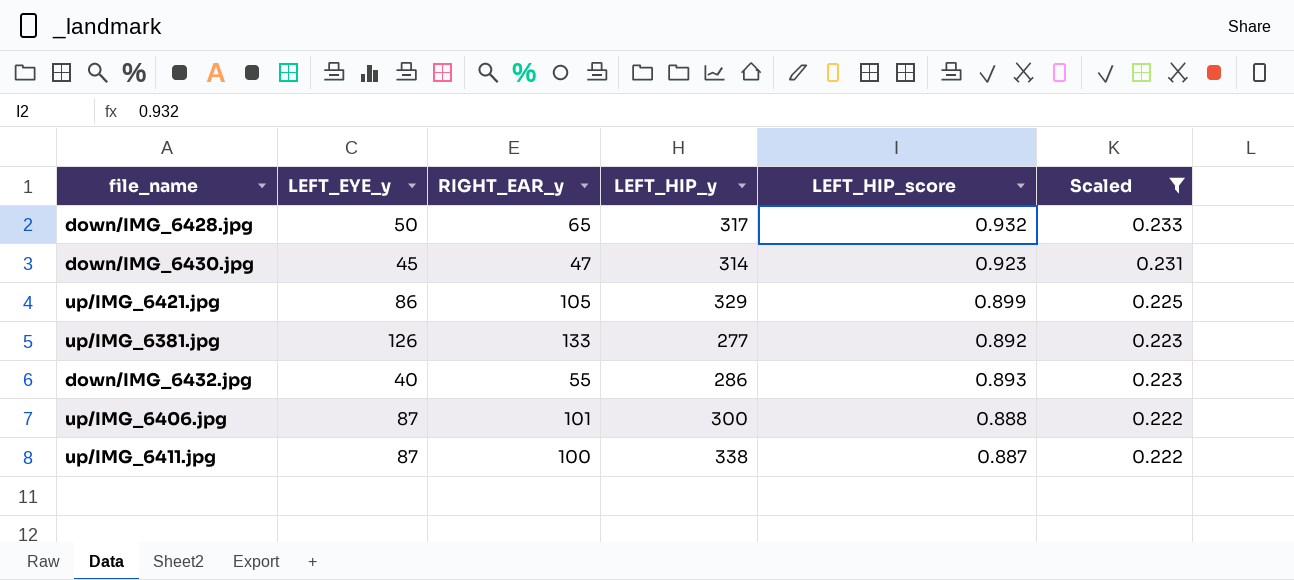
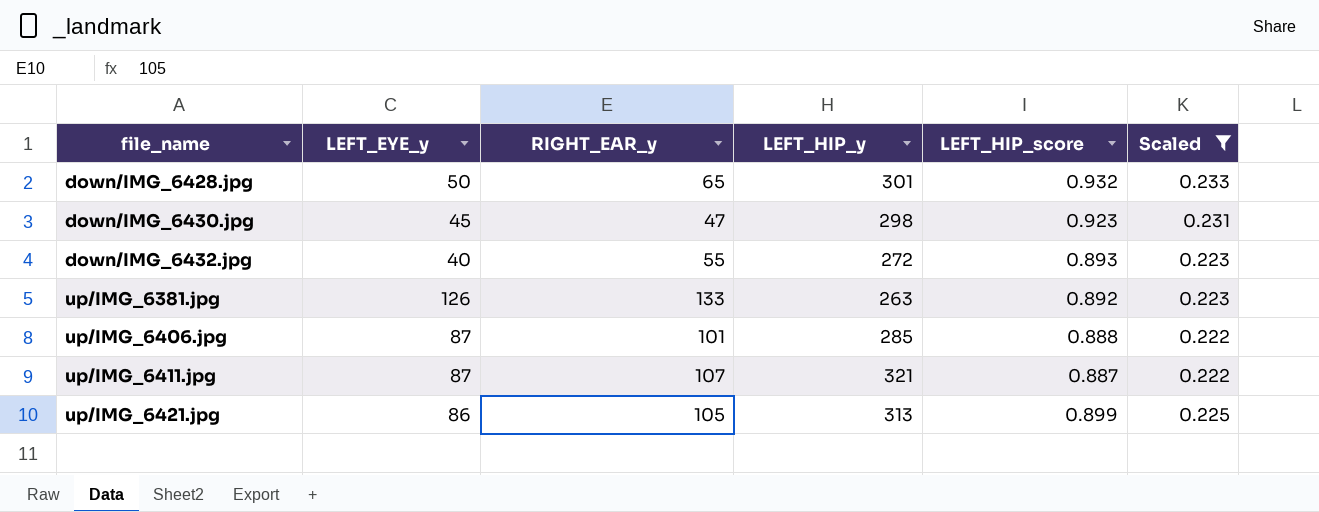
row order: Scaled descending -> file_name ascending
down/IMG_6428.jpg | LEFT_HIP_y: 317 -> 301
down/IMG_6430.jpg | LEFT_HIP_y: 314 -> 298
down/IMG_6432.jpg | LEFT_HIP_y: 286 -> 272
up/IMG_6381.jpg | LEFT_HIP_y: 277 -> 263
up/IMG_6406.jpg | LEFT_HIP_y: 300 -> 285
up/IMG_6411.jpg | RIGHT_EAR_y: 100 -> 107
up/IMG_6411.jpg | LEFT_HIP_y: 338 -> 321
up/IMG_6421.jpg | LEFT_HIP_y: 329 -> 313

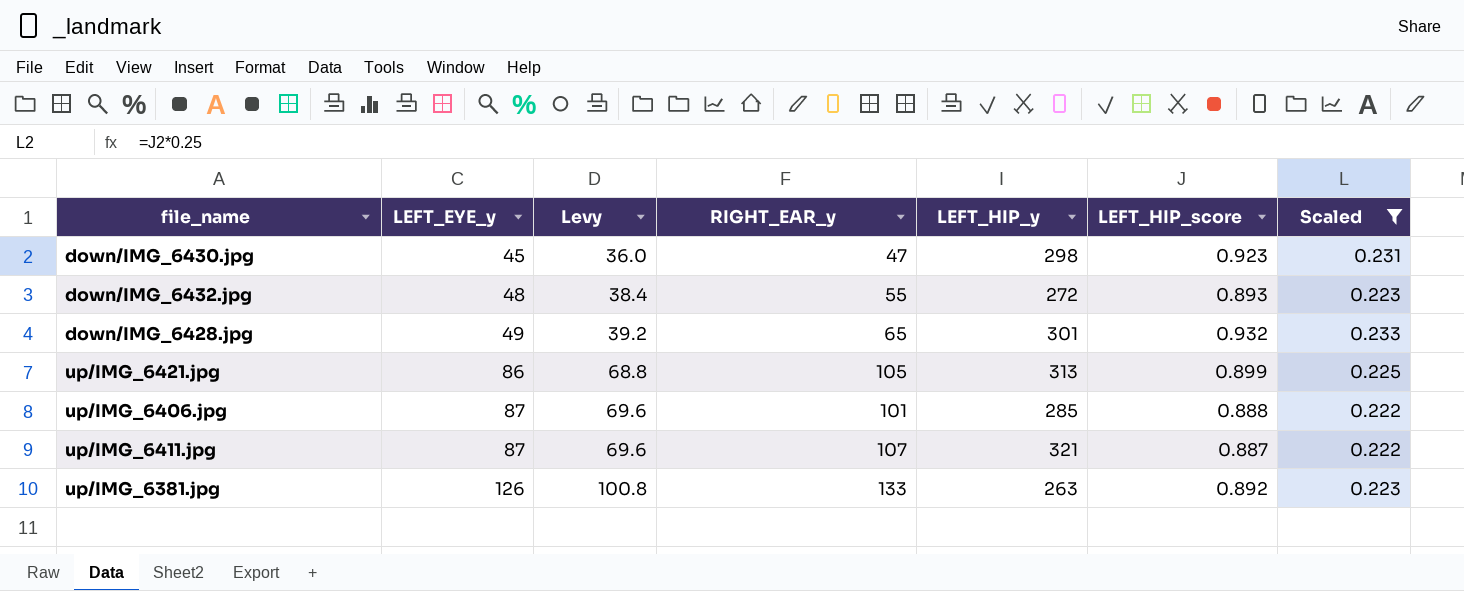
row order: file_name ascending -> LEFT_EYE_y ascending
column Levy | formula: none -> [LEFT_EYE_y] * 0.8
down/IMG_6432.jpg | LEFT_EYE_y: 40 -> 48
down/IMG_6428.jpg | LEFT_EYE_y: 50 -> 49

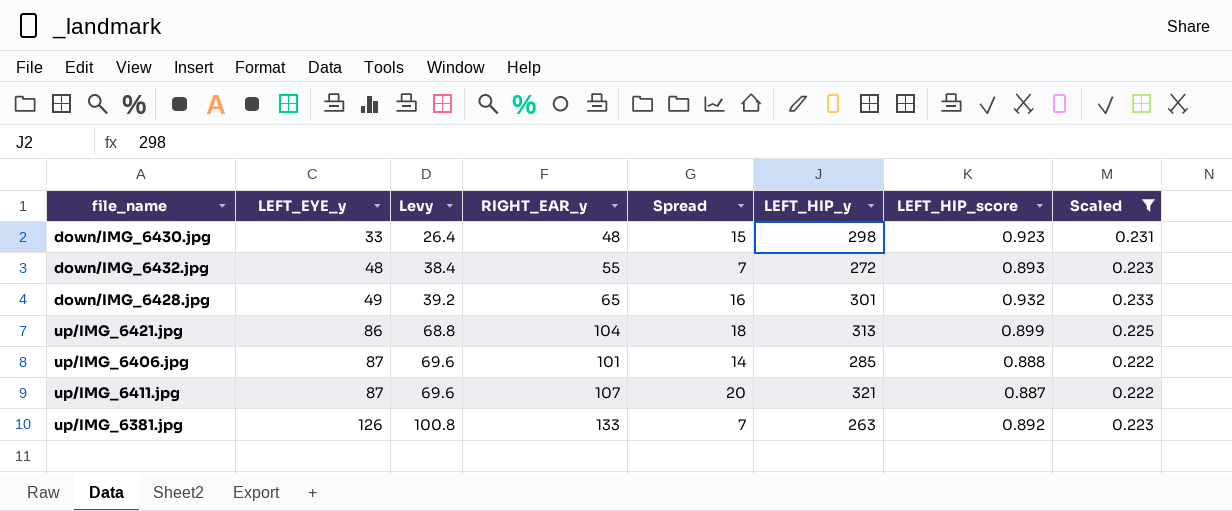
column Spread | formula: none -> [RIGHT_EAR_y] - [LEFT_EYE_y]
down/IMG_6430.jpg | LEFT_EYE_y: 45 -> 33
down/IMG_6430.jpg | Levy: 36.0 -> 26.4
down/IMG_6430.jpg | RIGHT_EAR_y: 47 -> 48
up/IMG_6421.jpg | RIGHT_EAR_y: 105 -> 104

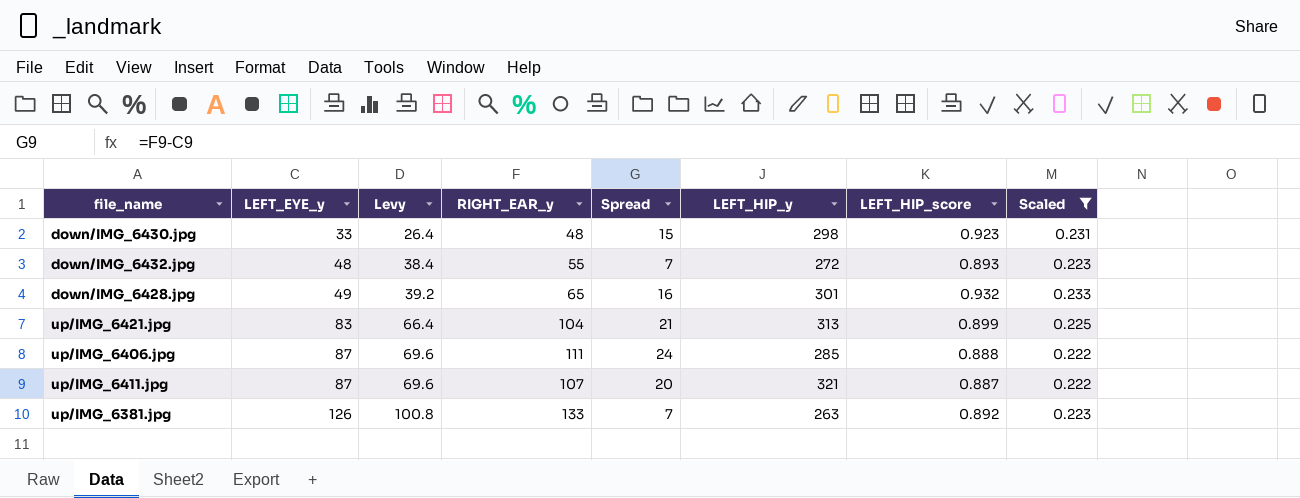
up/IMG_6421.jpg | LEFT_EYE_y: 86 -> 83
up/IMG_6421.jpg | Levy: 68.8 -> 66.4
up/IMG_6421.jpg | Spread: 18 -> 21
up/IMG_6406.jpg | RIGHT_EAR_y: 101 -> 111
up/IMG_6406.jpg | Spread: 14 -> 24

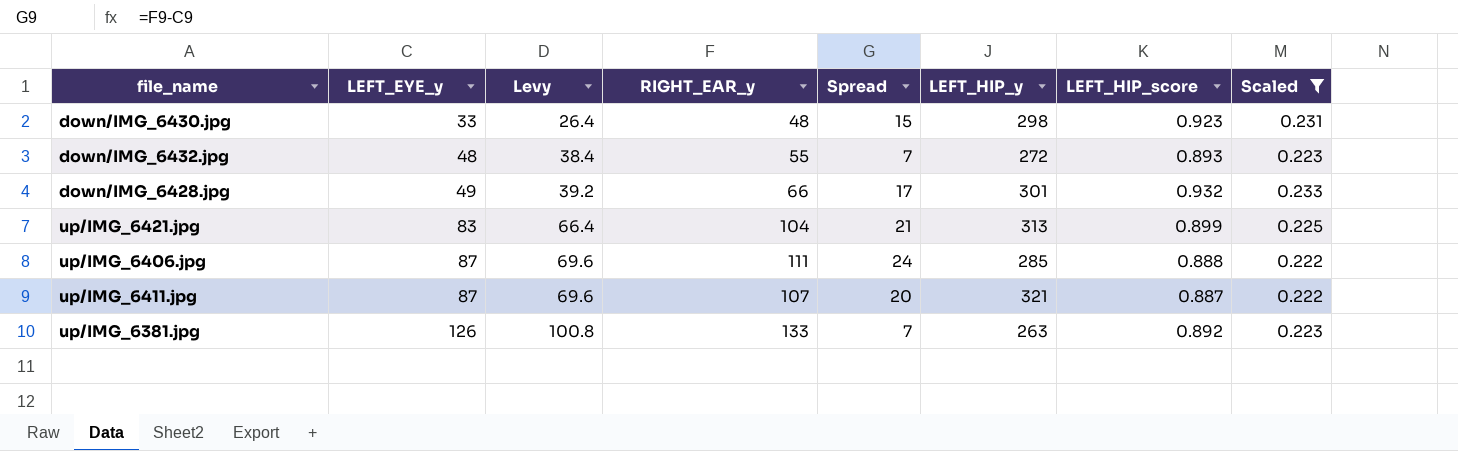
down/IMG_6428.jpg | RIGHT_EAR_y: 65 -> 66
down/IMG_6428.jpg | Spread: 16 -> 17

